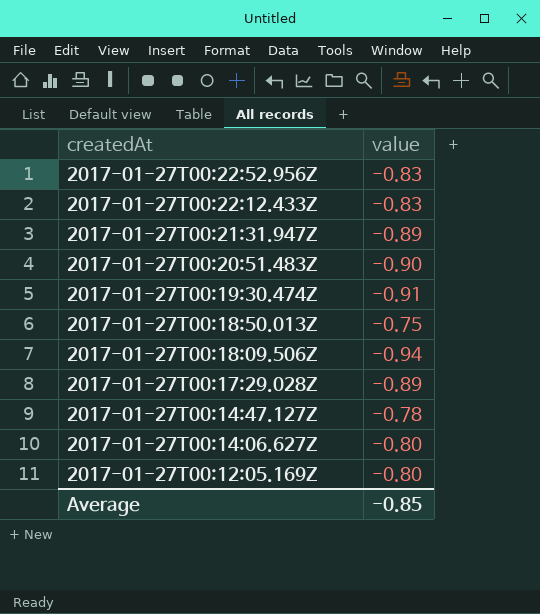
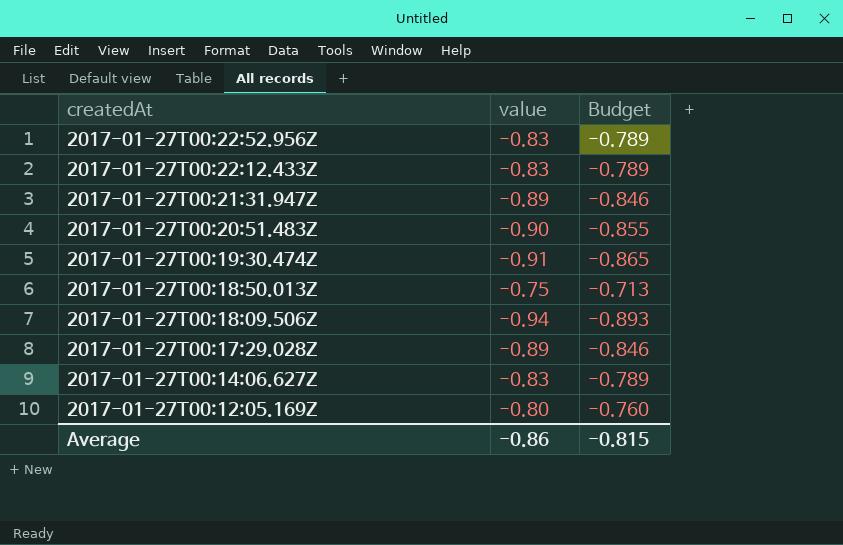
column Budget | formula: none -> [value] * 0.95
row 2017-01-27T00:14:47.127Z: -0.78 -> none
2017-01-27T00:14:06.627Z | value: -0.80 -> -0.83
Average | value: -0.85 -> -0.86

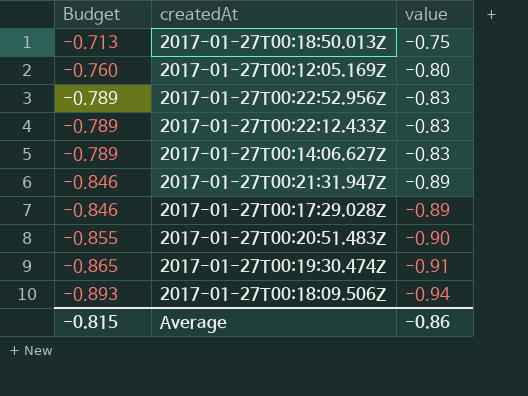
row order: createdAt descending -> Budget descending
column Budget | position: 3 -> 1

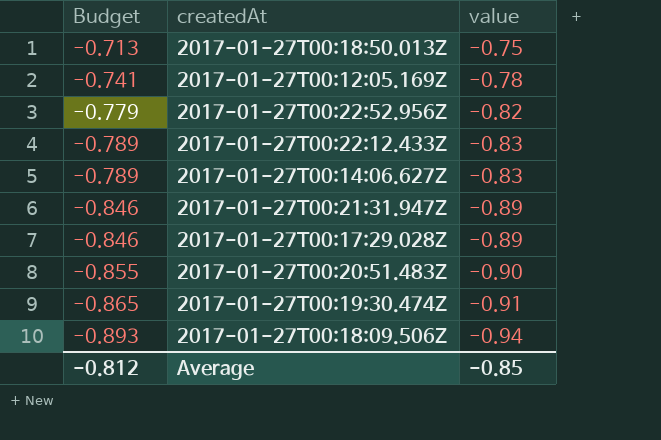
2017-01-27T00:12:05.169Z | Budget: -0.760 -> -0.741
2017-01-27T00:12:05.169Z | value: -0.80 -> -0.78
2017-01-27T00:22:52.956Z | Budget: -0.789 -> -0.779
2017-01-27T00:22:52.956Z | value: -0.83 -> -0.82
Average | Budget: -0.815 -> -0.812
Average | value: -0.86 -> -0.85

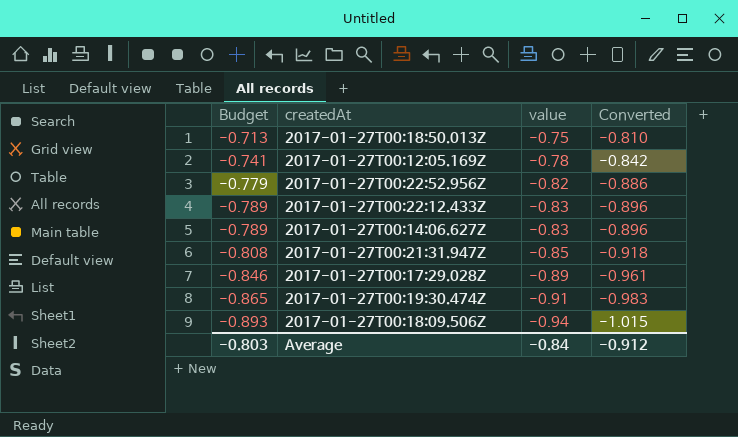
column Converted | formula: none -> [value] * 1.08
row 2017-01-27T00:20:51.483Z: -0.855 | -0.90 -> none
2017-01-27T00:21:31.947Z | Budget: -0.846 -> -0.808
2017-01-27T00:21:31.947Z | value: -0.89 -> -0.85
Average | Budget: -0.812 -> -0.803
Average | value: -0.85 -> -0.84

